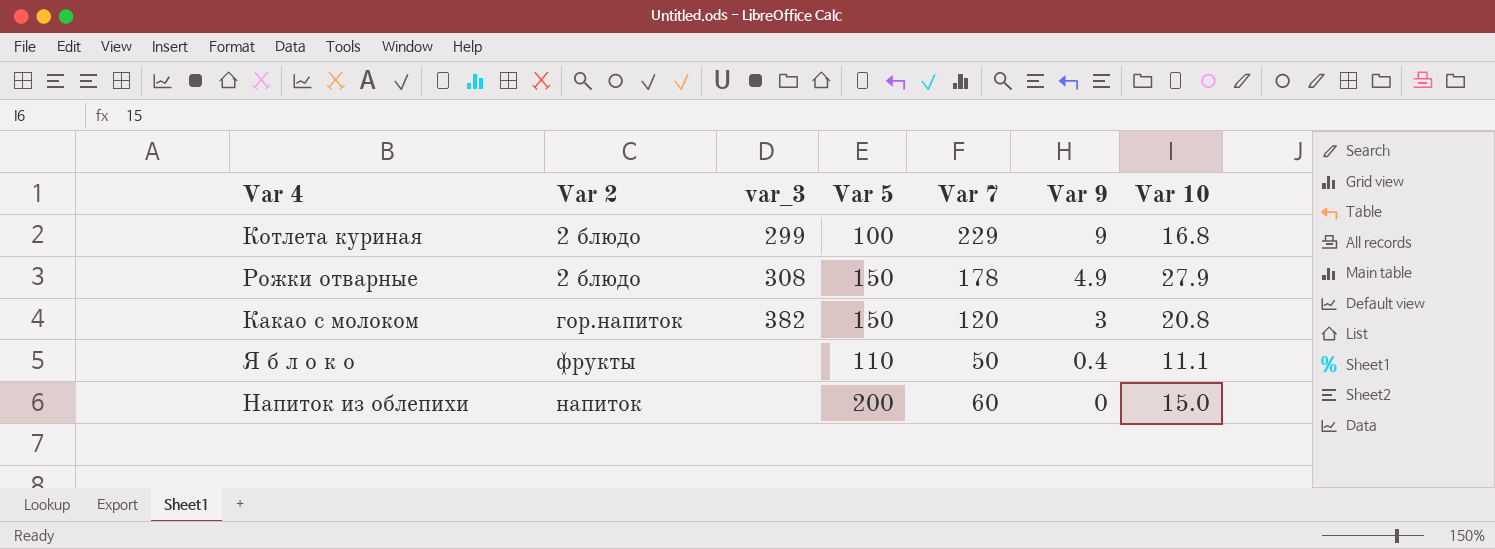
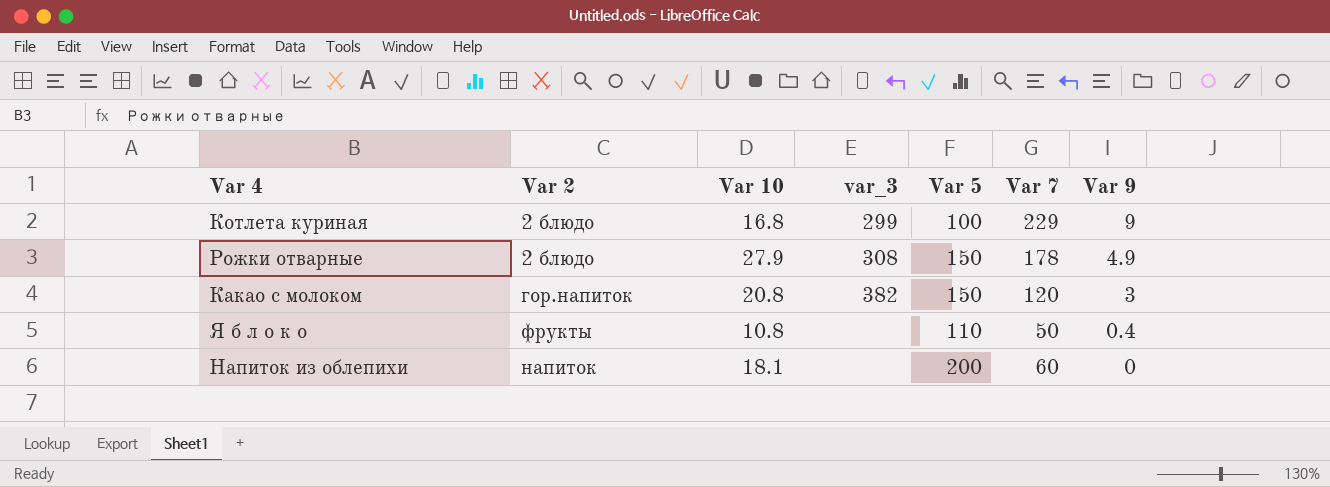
column Var 10 | position: 7 -> 3
Я б л о к о | Var 10: 11.1 -> 10.8
Напиток из облепихи | Var 10: 15.0 -> 18.1

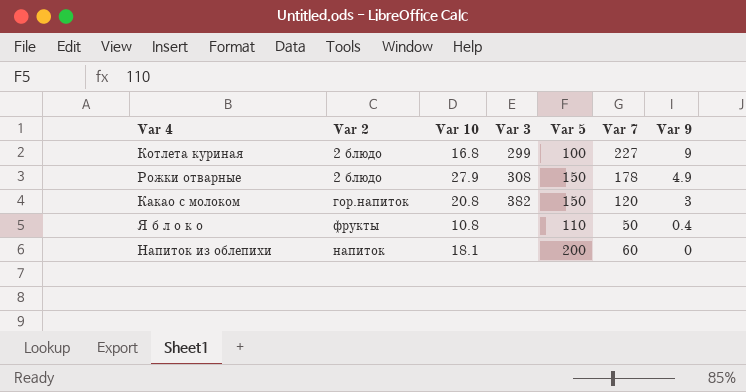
column name: var_3 -> Var 3
Котлета куриная | Var 7: 229 -> 227

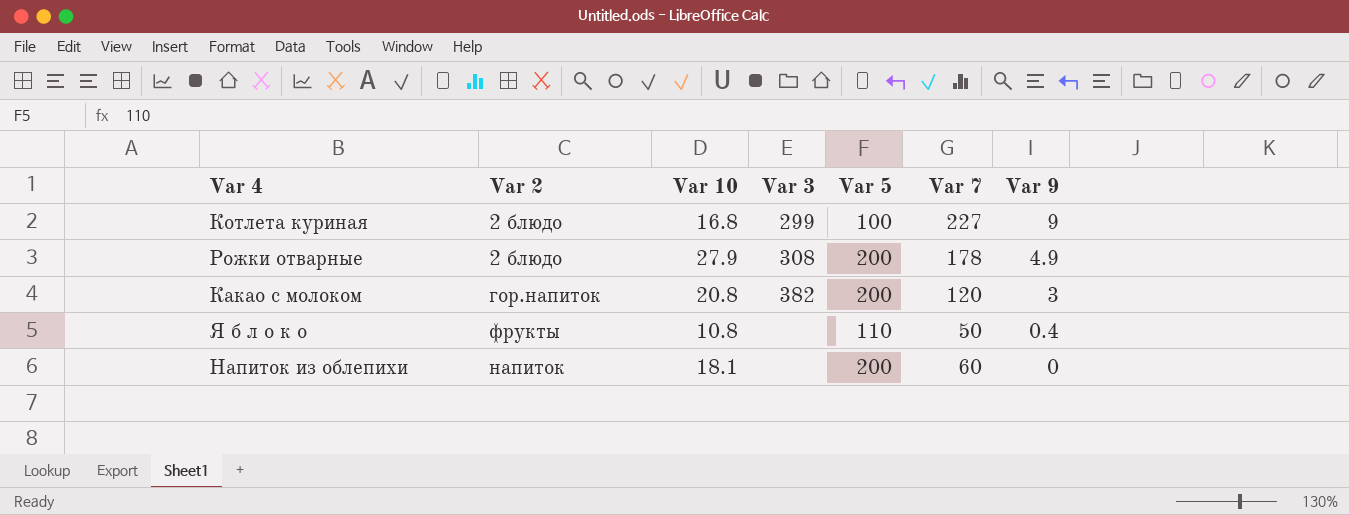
Рожки отварные | Var 5: 150 -> 200
Какао с молоком | Var 5: 150 -> 200

